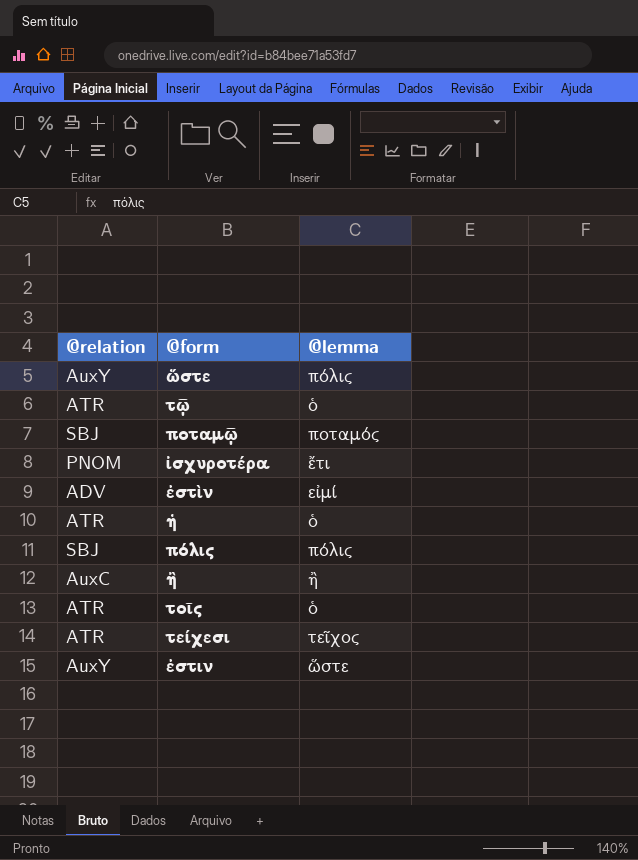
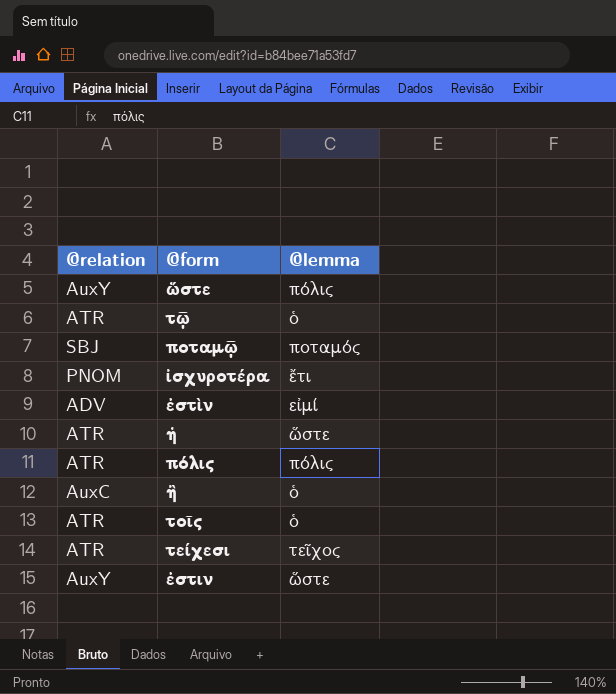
ἡ | @lemma: ὁ -> ὥστε
πόλις | @relation: SBJ -> ATR
ἢ | @lemma: ἢ -> ὁ

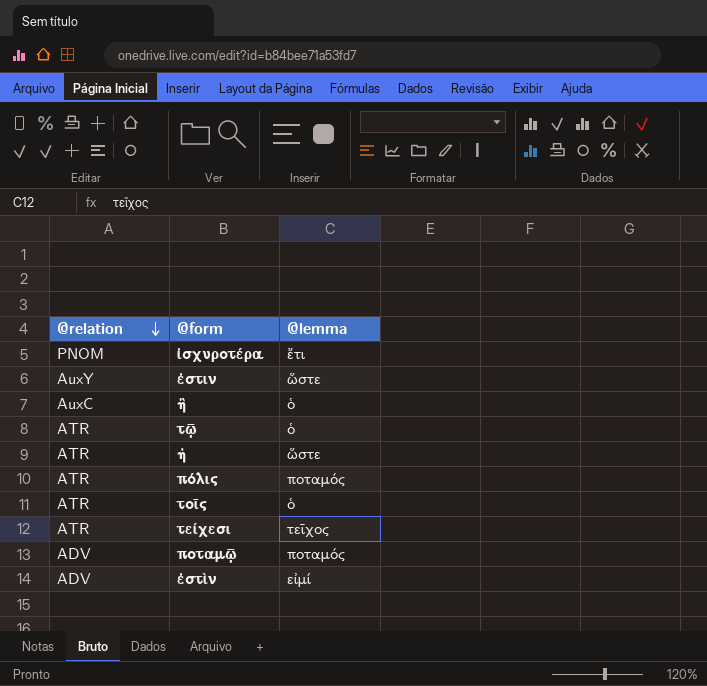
row order: none -> @relation descending
row ὥστε: AuxY | πόλις -> none
πόλις | @lemma: πόλις -> ποταμός
ποταμῷ | @relation: SBJ -> ADV

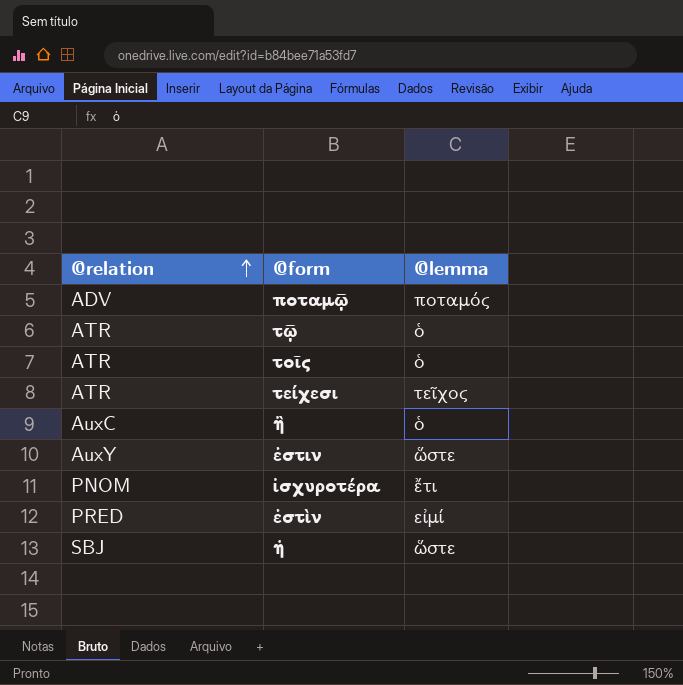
row order: @relation descending -> @relation ascending
row πόλις: ATR | ποταμός -> none
ἐστὶν | @relation: ADV -> PRED
ἡ | @relation: ATR -> SBJ

